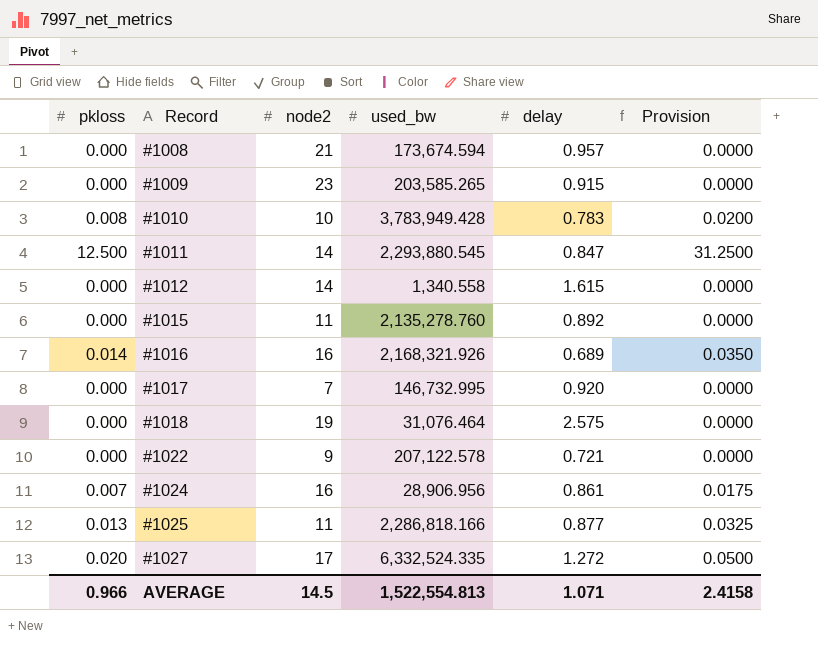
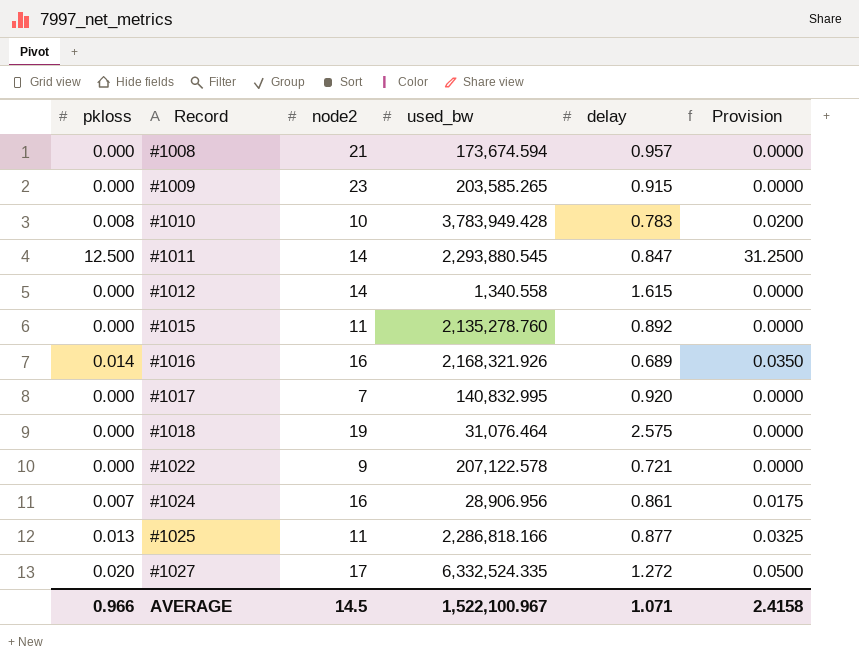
#1017 | used_bw: 146,732.995 -> 140,832.995
AVERAGE | used_bw: 1,522,554.813 -> 1,522,100.967

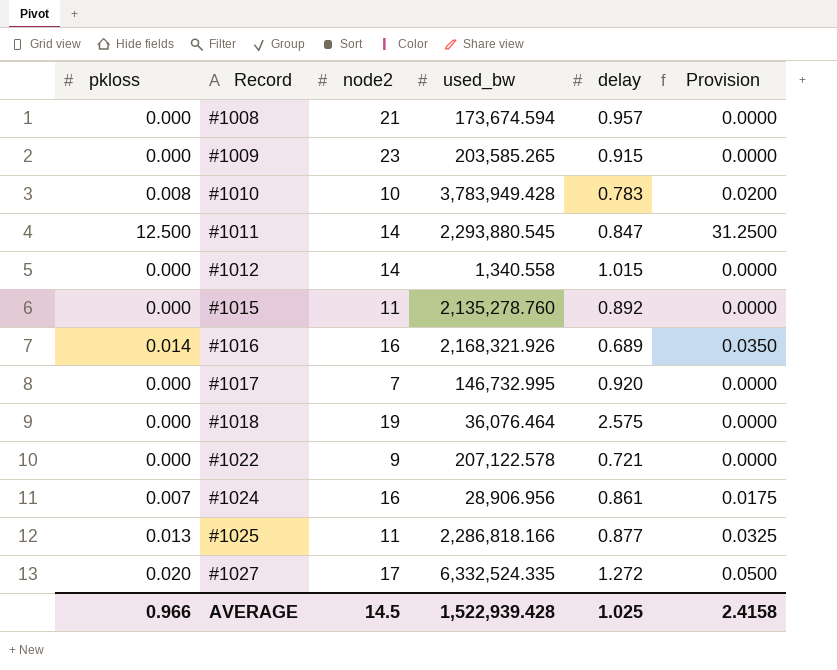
#1012 | delay: 1.615 -> 1.015
#1017 | used_bw: 140,832.995 -> 146,732.995
#1018 | used_bw: 31,076.464 -> 36,076.464
AVERAGE | used_bw: 1,522,100.967 -> 1,522,939.428
AVERAGE | delay: 1.071 -> 1.025

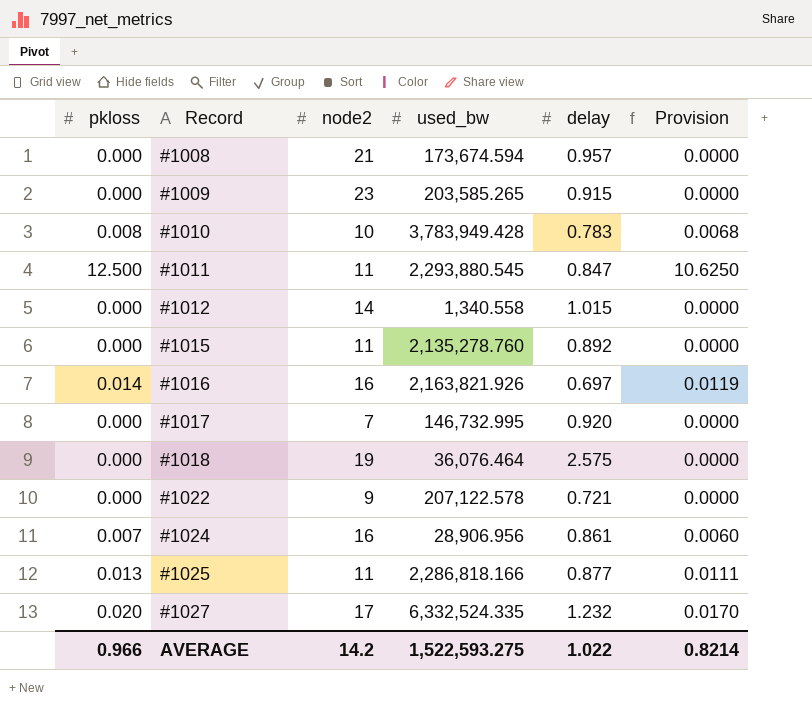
column Provision | formula: [pkloss] * 2.5 -> [pkloss] * 0.85
#1011 | node2: 14 -> 11
#1016 | used_bw: 2,168,321.926 -> 2,163,821.926
#1016 | delay: 0.689 -> 0.697
#1027 | delay: 1.272 -> 1.232
AVERAGE | node2: 14.5 -> 14.2
AVERAGE | used_bw: 1,522,939.428 -> 1,522,593.275
AVERAGE | delay: 1.025 -> 1.022
AVERAGE | Provision: 2.4158 -> 0.8214

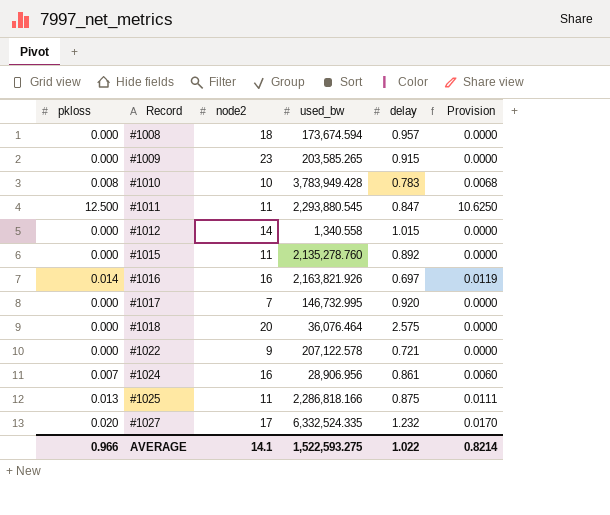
#1008 | node2: 21 -> 18
#1018 | node2: 19 -> 20
#1025 | delay: 0.877 -> 0.875
AVERAGE | node2: 14.2 -> 14.1

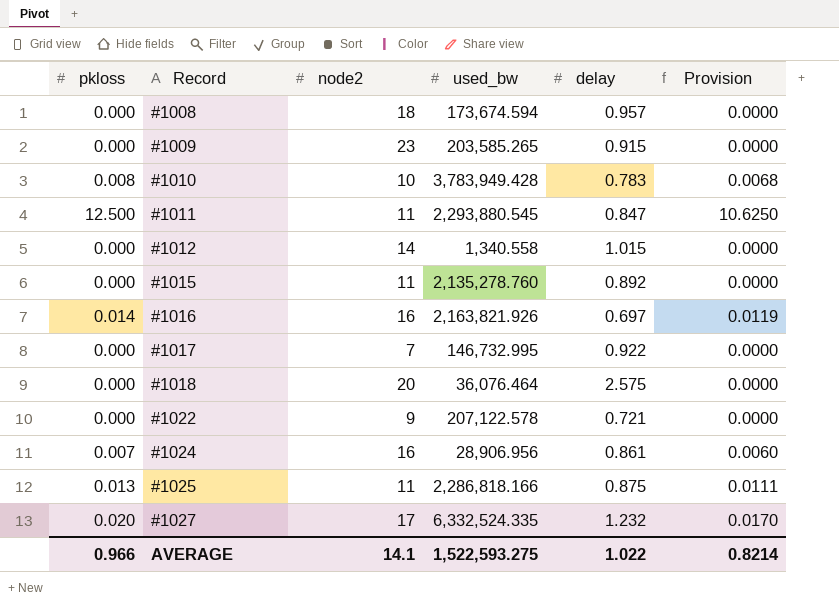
#1017 | delay: 0.920 -> 0.922

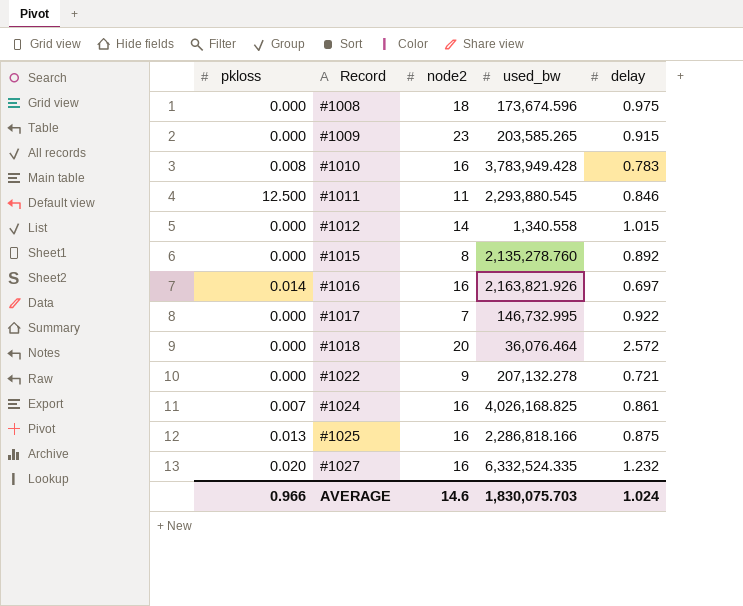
column Provision | formula: [pkloss] * 0.85 -> none
#1008 | used_bw: 173,674.594 -> 173,674.596
#1008 | delay: 0.957 -> 0.975
#1010 | node2: 10 -> 16
#1011 | delay: 0.847 -> 0.846
#1015 | node2: 11 -> 8
#1018 | delay: 2.575 -> 2.572
#1022 | used_bw: 207,122.578 -> 207,132.278
#1024 | used_bw: 28,906.956 -> 4,026,168.825
#1025 | node2: 11 -> 16
#1027 | node2: 17 -> 16
AVERAGE | node2: 14.1 -> 14.6
AVERAGE | used_bw: 1,522,593.275 -> 1,830,075.703
AVERAGE | delay: 1.022 -> 1.024

